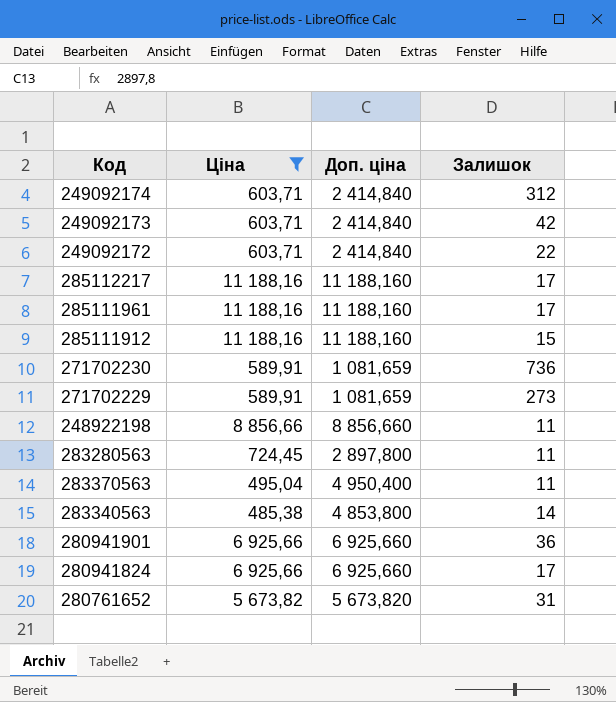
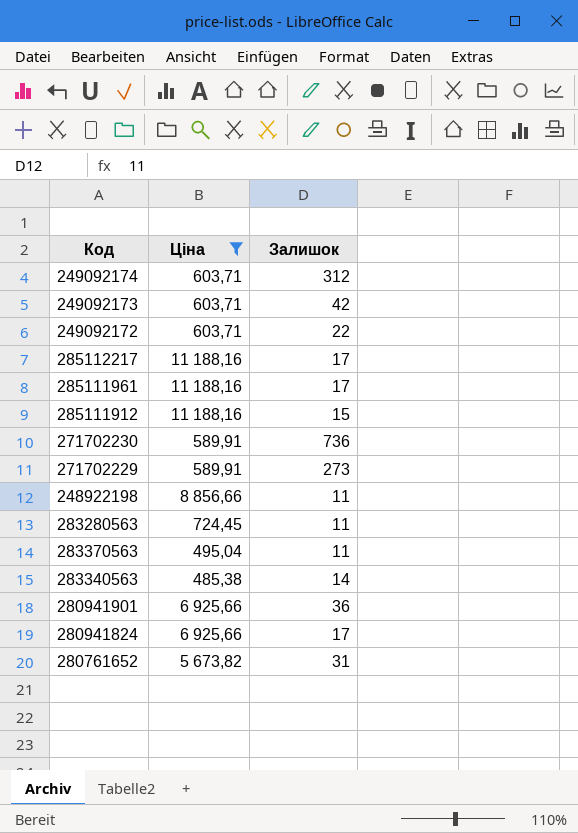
column Доп. ціна | position: 3 -> none

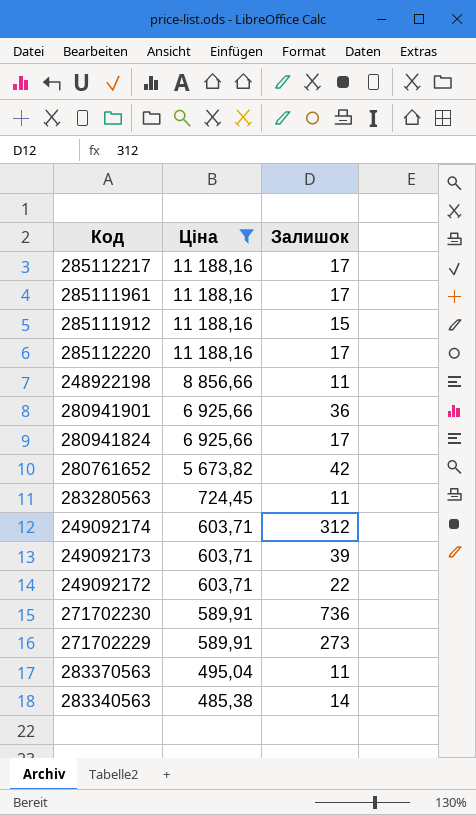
row order: none -> Ціна descending
row 285112220: none -> 11 188,16 | 17
280761652 | Залишок: 31 -> 42
249092173 | Залишок: 42 -> 39

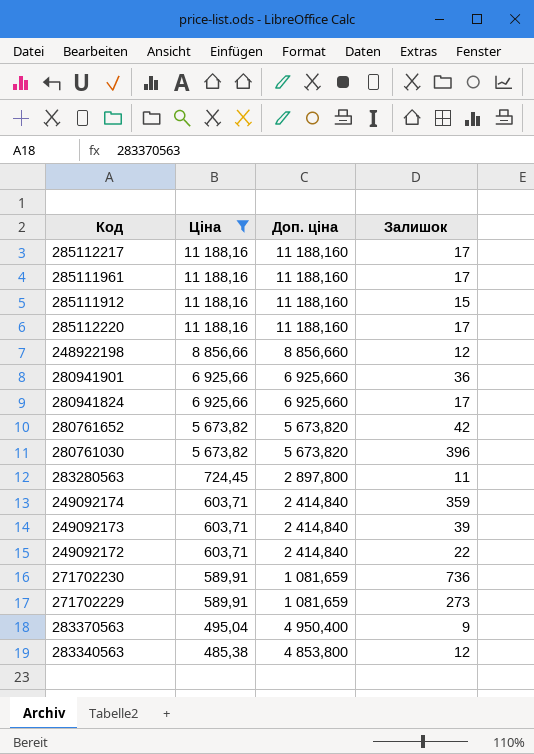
column Доп. ціна | position: none -> 3
248922198 | Залишок: 11 -> 12
row 280761030: none -> 5 673,82 | 5 673,820 | 396
249092174 | Залишок: 312 -> 359
283370563 | Залишок: 11 -> 9
283340563 | Залишок: 14 -> 12

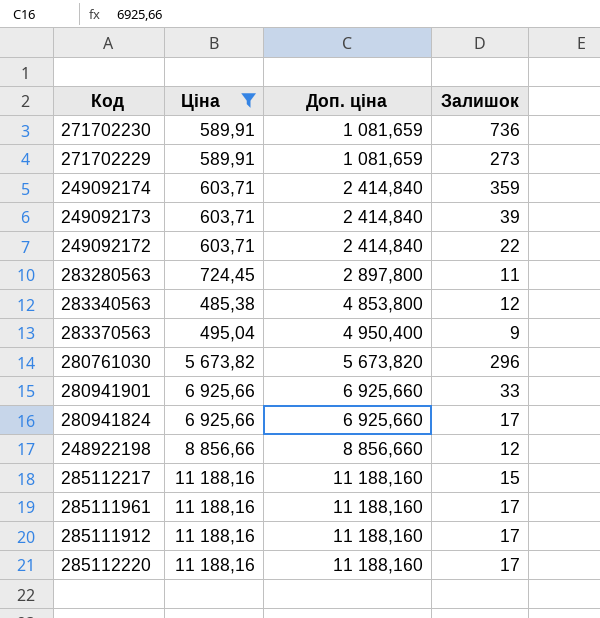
row order: Ціна descending -> Доп. ціна ascending
row 280761652: 5 673,82 | 5 673,820 | 42 -> none
280761030 | Залишок: 396 -> 296
280941901 | Залишок: 36 -> 33
285112217 | Залишок: 17 -> 15
285111912 | Залишок: 15 -> 17

